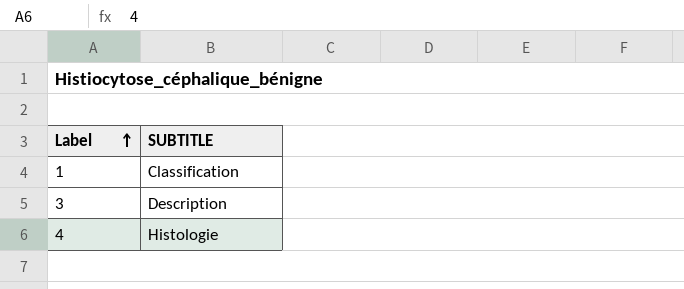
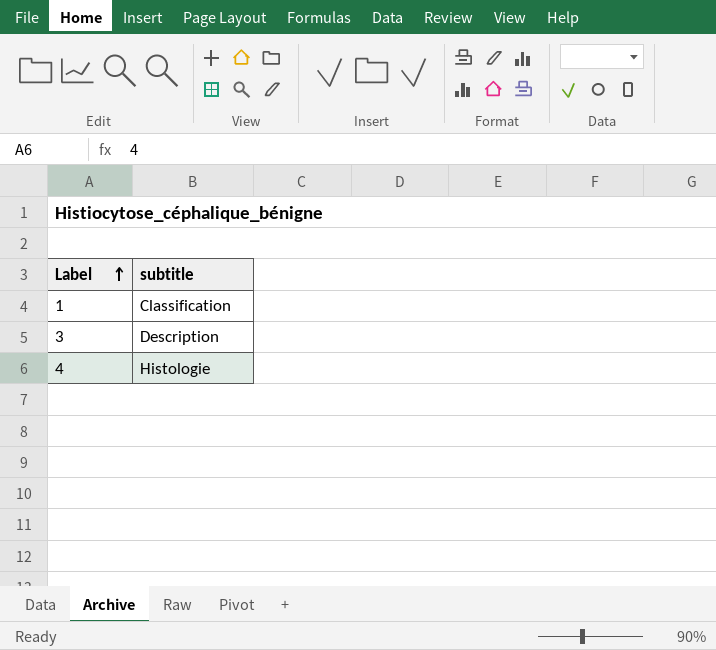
column name: SUBTITLE -> subtitle

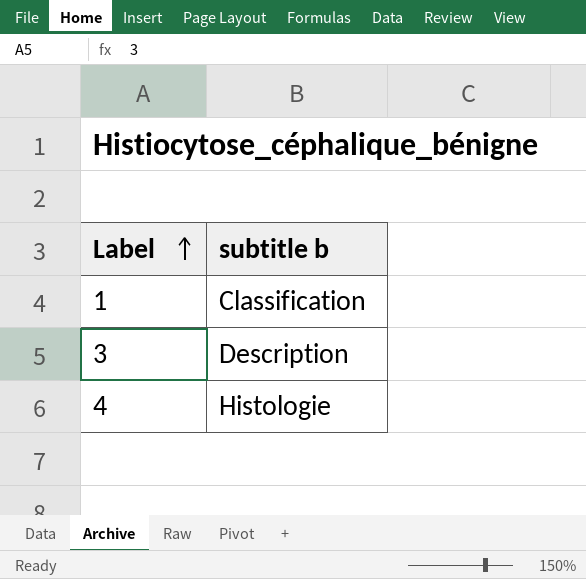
column name: subtitle -> subtitle b

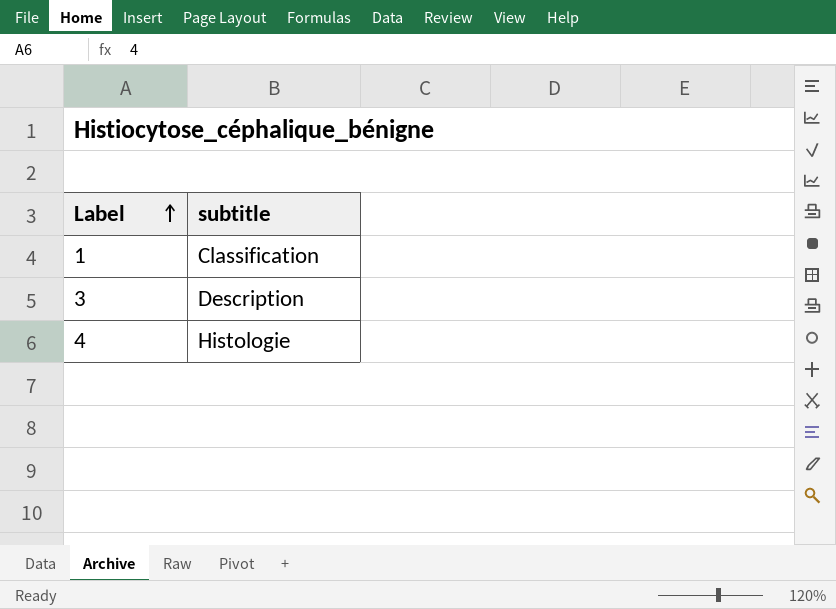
column name: subtitle b -> subtitle

